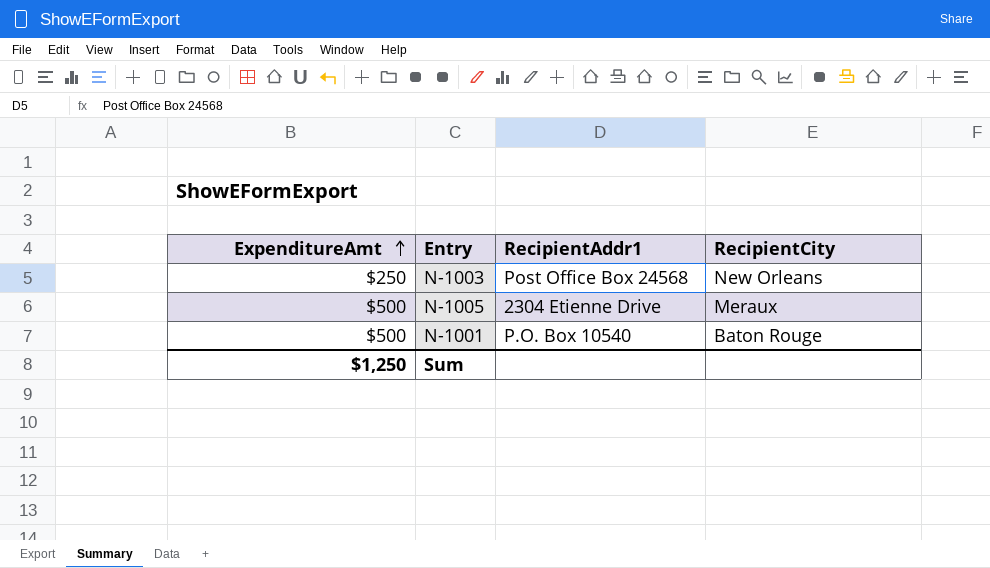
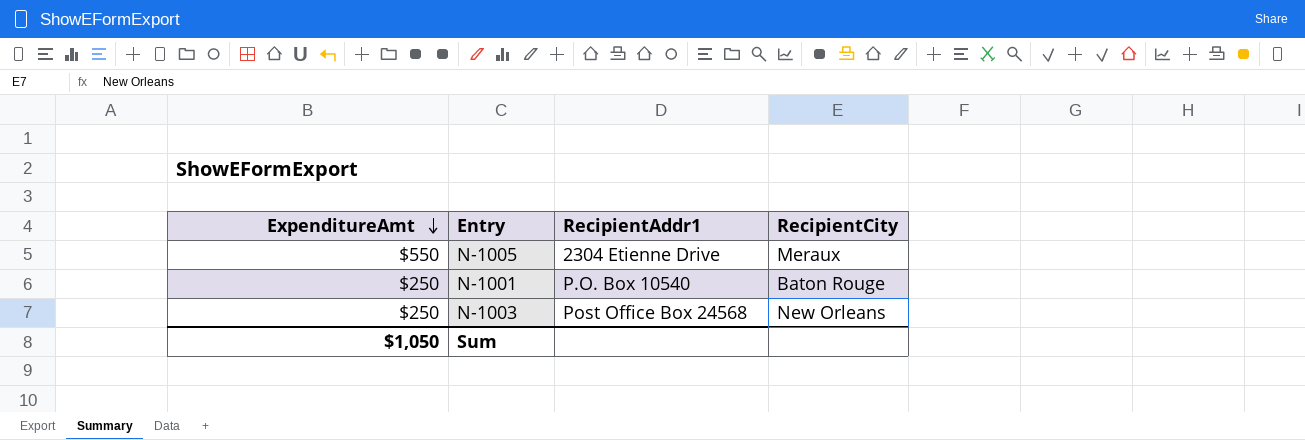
row order: ExpenditureAmt ascending -> ExpenditureAmt descending
N-1005 | ExpenditureAmt: $500 -> $550
N-1001 | ExpenditureAmt: $500 -> $250
Sum | ExpenditureAmt: $1,250 -> $1,050

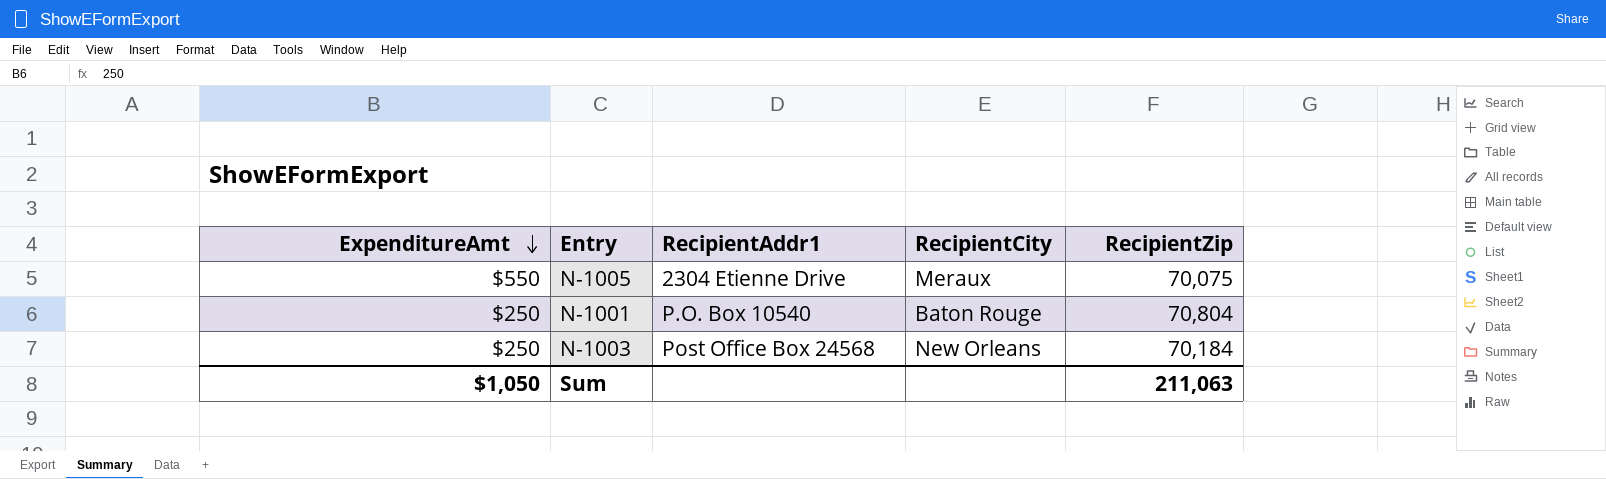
column RecipientZip | position: none -> 5

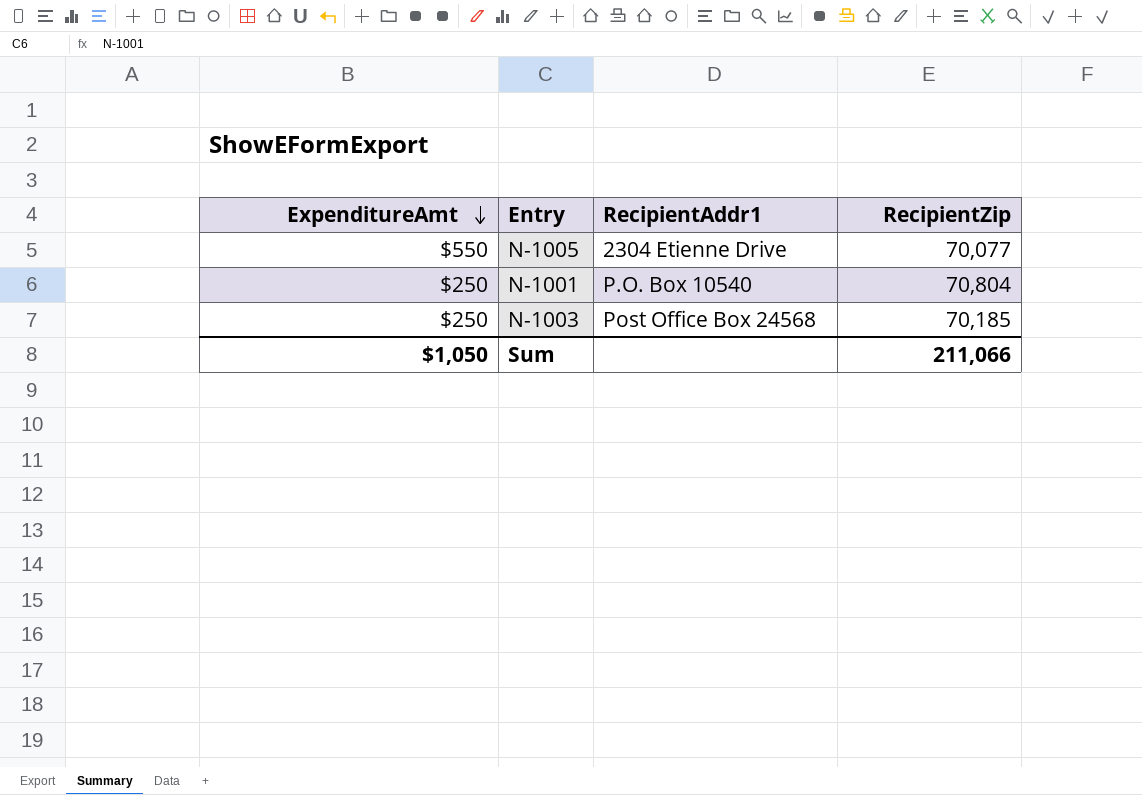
column RecipientCity | position: 4 -> none
N-1005 | RecipientZip: 70,075 -> 70,077
N-1003 | RecipientZip: 70,184 -> 70,185
Sum | RecipientZip: 211,063 -> 211,066

